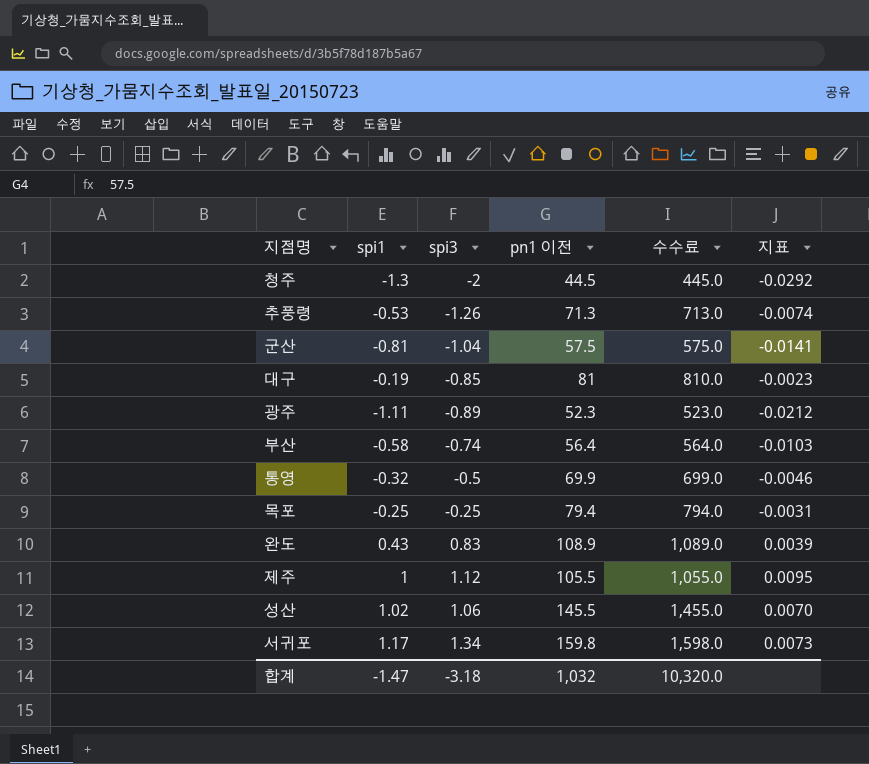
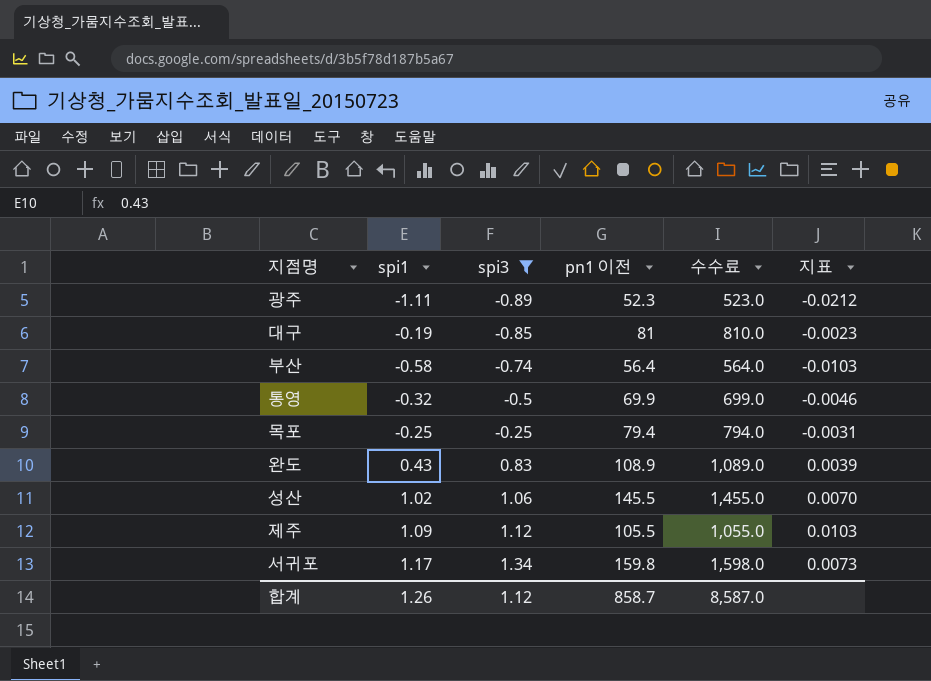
filter: none -> spi3 >= -0.89
row order: none -> spi3 ascending
제주 | spi1: 1 -> 1.09
제주 | 지표: 0.0095 -> 0.0103
합계 | spi1: -1.47 -> 1.26
합계 | spi3: -3.18 -> 1.12
합계 | pn1 이전: 1,032 -> 858.7
합계 | 수수료: 10,320.0 -> 8,587.0

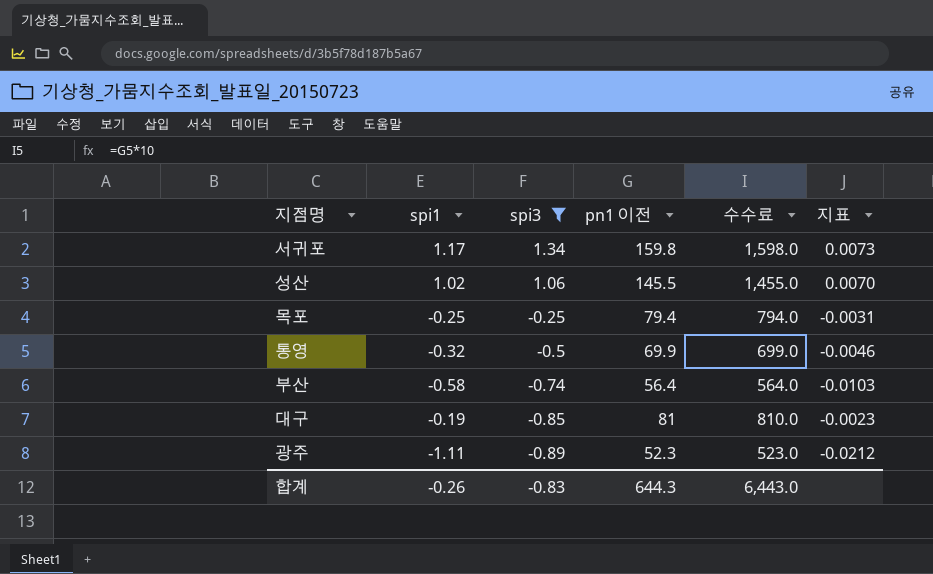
row order: spi3 ascending -> spi3 descending
row 완도: 0.43 | 0.83 | 108.9 | 1,089.0 | 0.0039 -> none
row 제주: 1.09 | 1.12 | 105.5 | 1,055.0 | 0.0103 -> none
합계 | spi1: 1.26 -> -0.26
합계 | spi3: 1.12 -> -0.83
합계 | pn1 이전: 858.7 -> 644.3
합계 | 수수료: 8,587.0 -> 6,443.0

